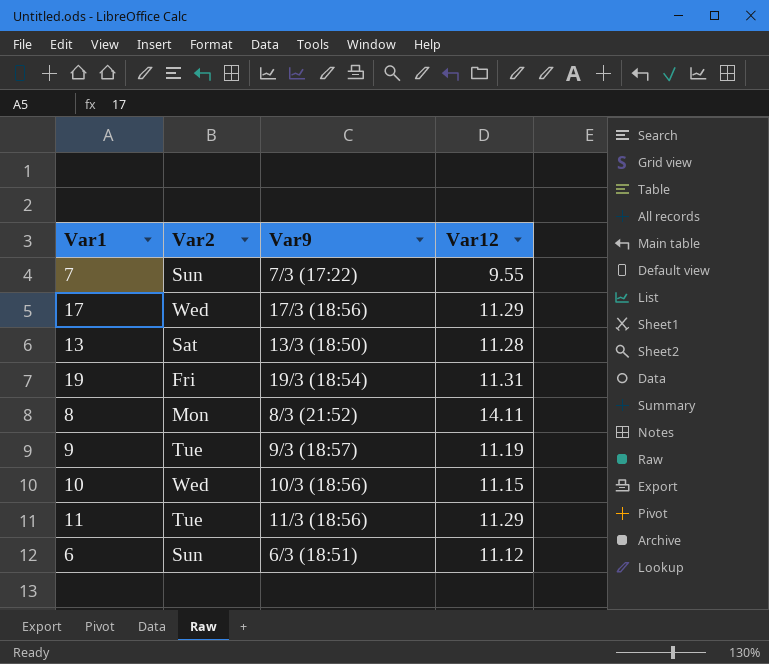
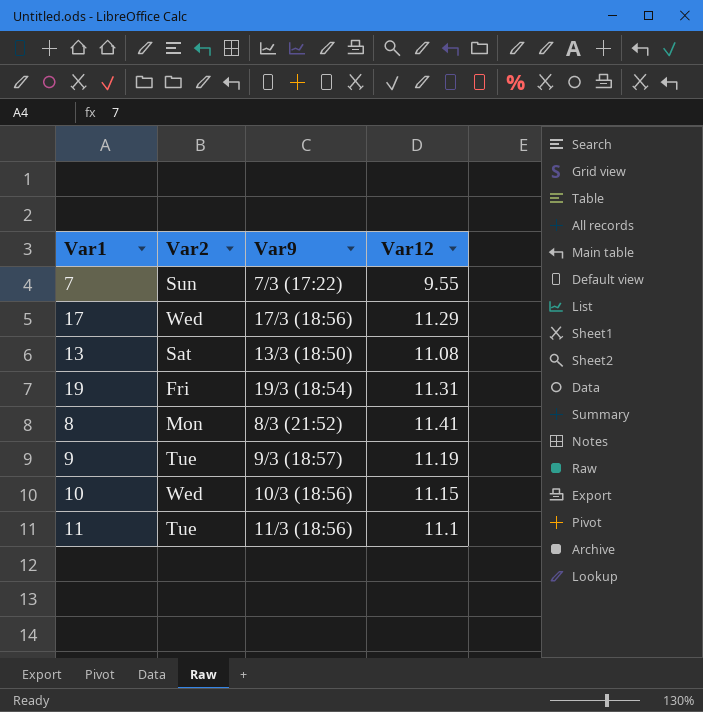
row 6: Sun | 6/3 (18:51) | 11.12 -> none
13 | Var12: 11.28 -> 11.08
8 | Var12: 14.11 -> 11.41
11 | Var12: 11.29 -> 11.1

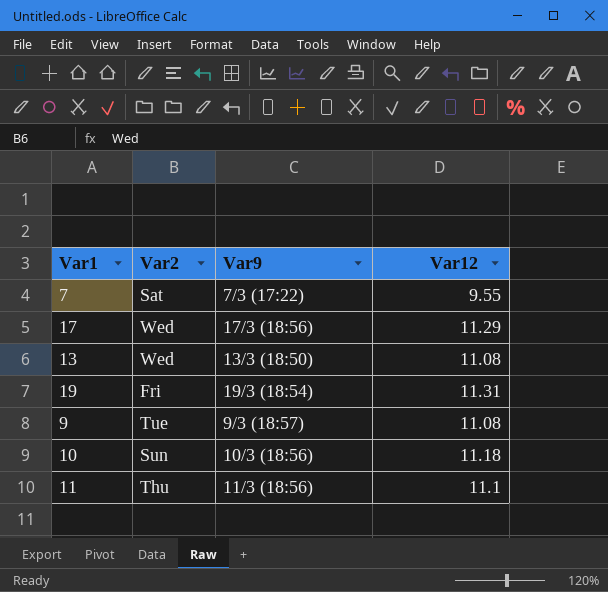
row 8: Mon | 8/3 (21:52) | 11.41 -> none
7 | Var2: Sun -> Sat
13 | Var2: Sat -> Wed
9 | Var12: 11.19 -> 11.08
10 | Var2: Wed -> Sun
10 | Var12: 11.15 -> 11.18
11 | Var2: Tue -> Thu

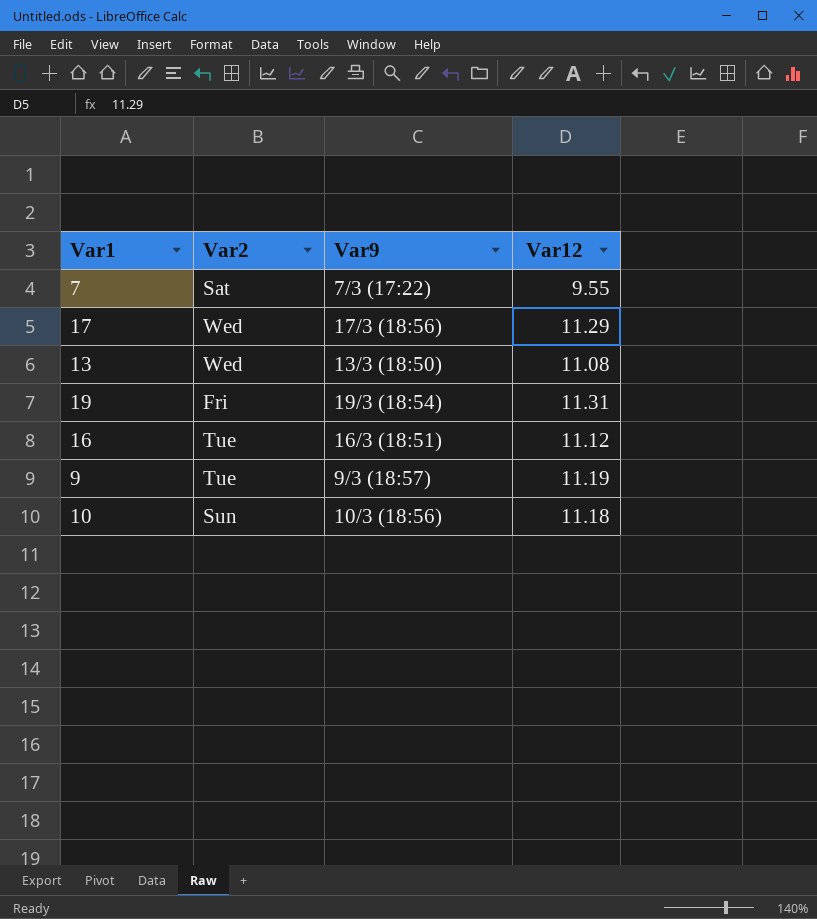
row 11: Thu | 11/3 (18:56) | 11.1 -> none
row 16: none -> Tue | 16/3 (18:51) | 11.12
9 | Var12: 11.08 -> 11.19

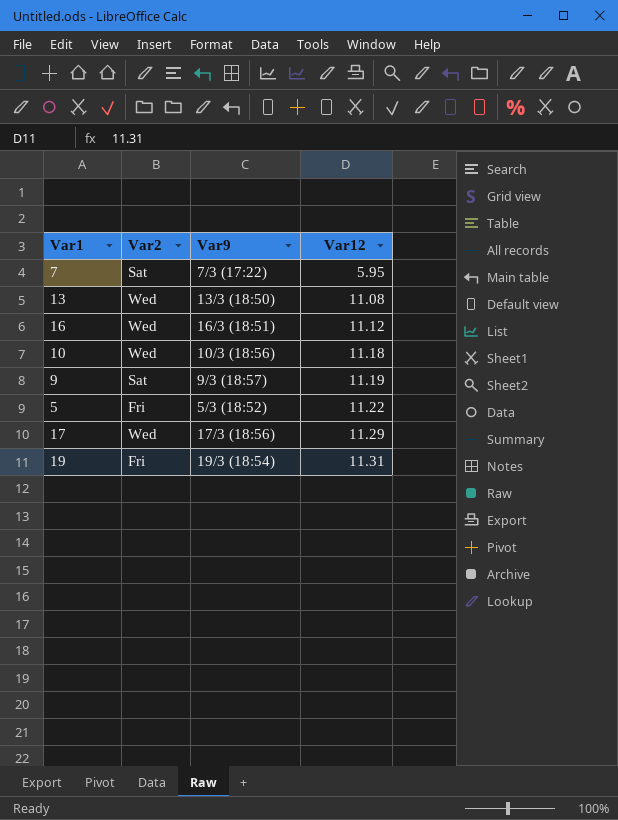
row order: none -> Var12 ascending
7 | Var12: 9.55 -> 5.95
16 | Var2: Tue -> Wed
10 | Var2: Sun -> Wed
9 | Var2: Tue -> Sat
row 5: none -> Fri | 5/3 (18:52) | 11.22

